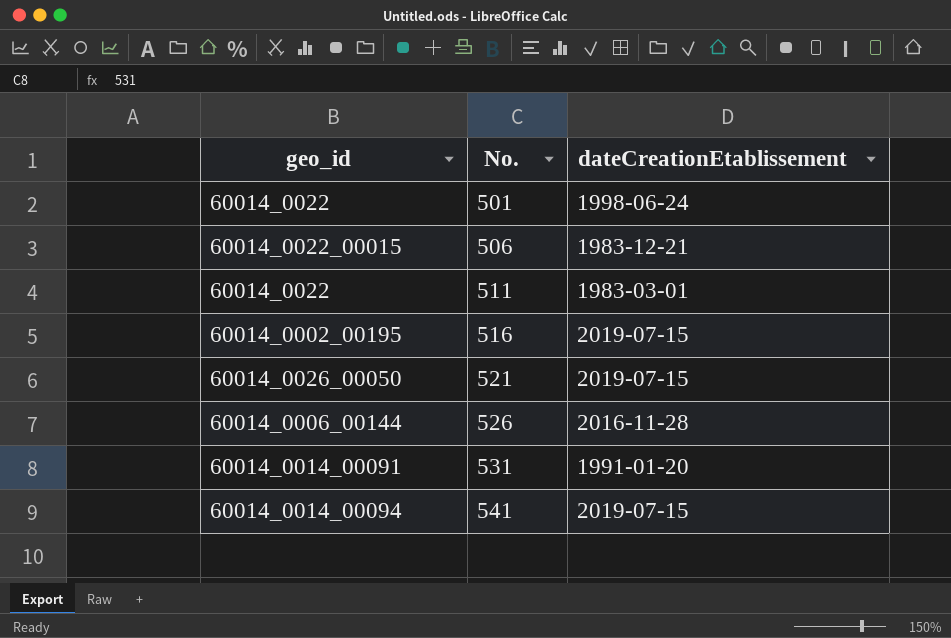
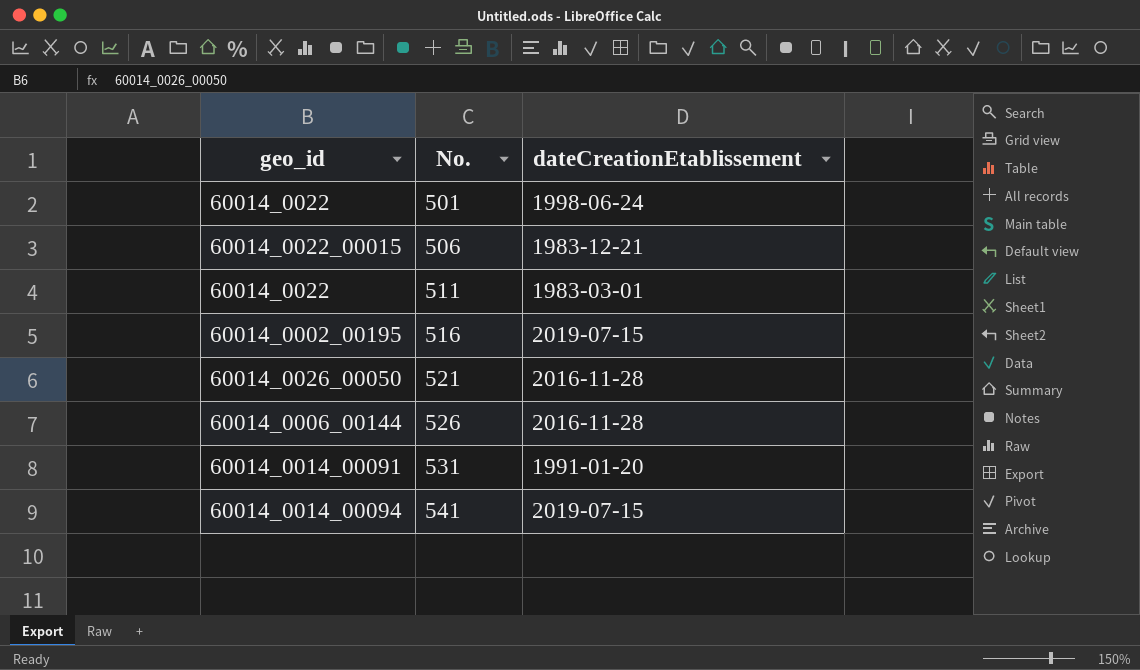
521 | dateCreationEtablissement: 2019-07-15 -> 2016-11-28

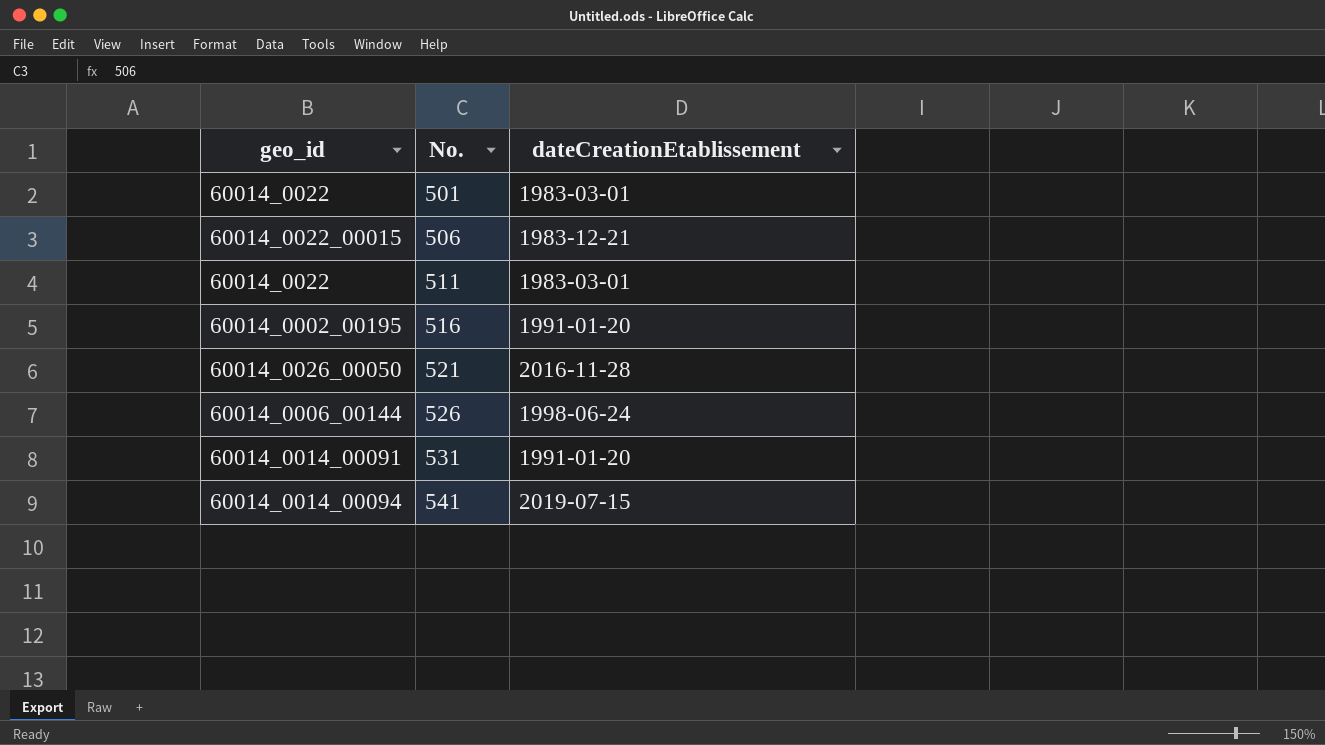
501 | dateCreationEtablissement: 1998-06-24 -> 1983-03-01
516 | dateCreationEtablissement: 2019-07-15 -> 1991-01-20
526 | dateCreationEtablissement: 2016-11-28 -> 1998-06-24

